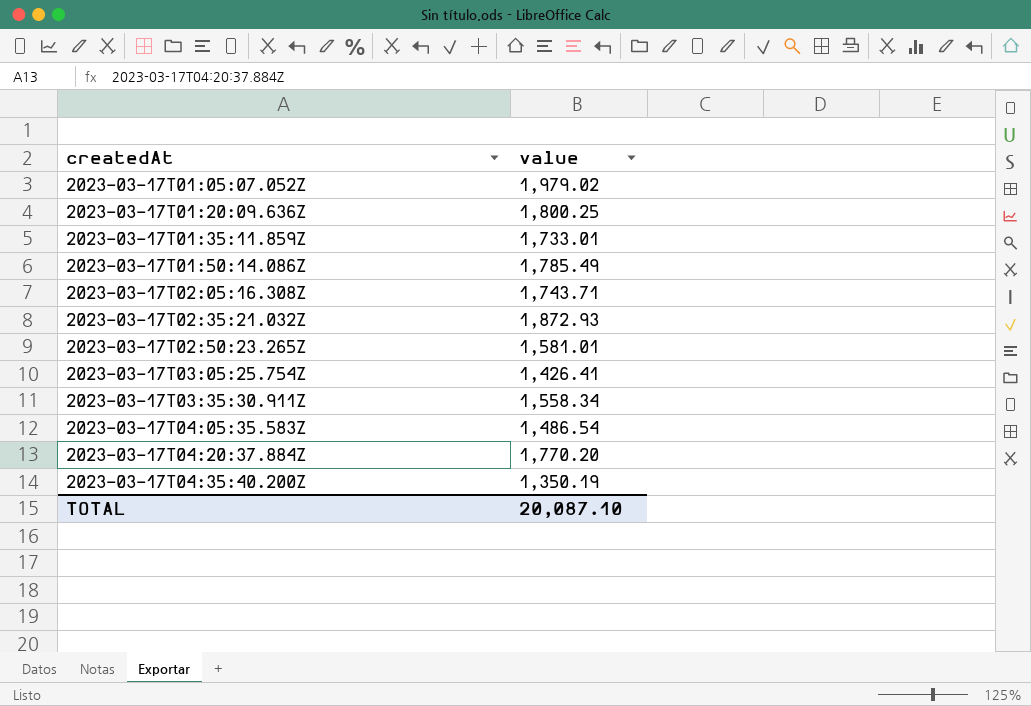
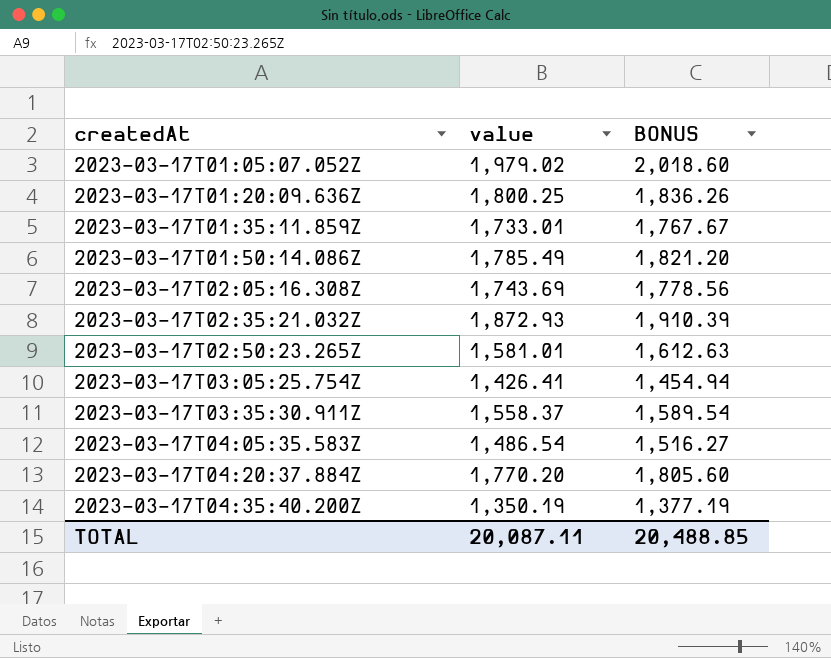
column BONUS | formula: none -> [value] * 1.02
2023-03-17T02:05:16.308Z | value: 1,743.71 -> 1,743.69
2023-03-17T03:35:30.911Z | value: 1,558.34 -> 1,558.37
TOTAL | value: 20,087.10 -> 20,087.11

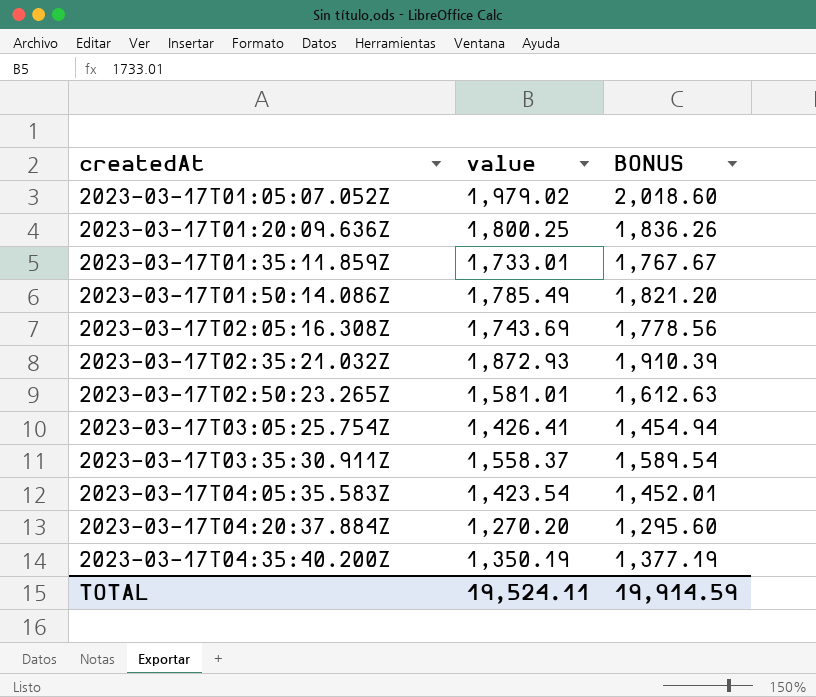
2023-03-17T04:05:35.583Z | value: 1,486.54 -> 1,423.54
2023-03-17T04:05:35.583Z | BONUS: 1,516.27 -> 1,452.01
2023-03-17T04:20:37.884Z | value: 1,770.20 -> 1,270.20
2023-03-17T04:20:37.884Z | BONUS: 1,805.60 -> 1,295.60
TOTAL | value: 20,087.11 -> 19,524.11
TOTAL | BONUS: 20,488.85 -> 19,914.59

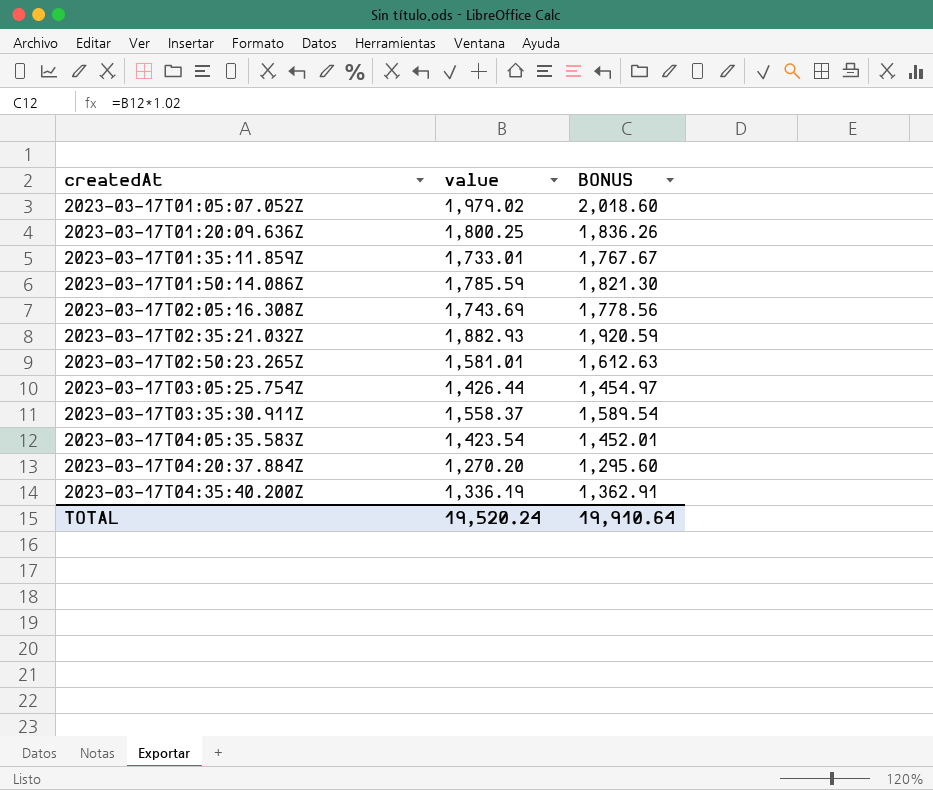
2023-03-17T01:50:14.086Z | value: 1,785.49 -> 1,785.59
2023-03-17T01:50:14.086Z | BONUS: 1,821.20 -> 1,821.30
2023-03-17T02:35:21.032Z | value: 1,872.93 -> 1,882.93
2023-03-17T02:35:21.032Z | BONUS: 1,910.39 -> 1,920.59
2023-03-17T03:05:25.754Z | value: 1,426.41 -> 1,426.44
2023-03-17T03:05:25.754Z | BONUS: 1,454.94 -> 1,454.97
2023-03-17T04:35:40.200Z | value: 1,350.19 -> 1,336.19
2023-03-17T04:35:40.200Z | BONUS: 1,377.19 -> 1,362.91
TOTAL | value: 19,524.11 -> 19,520.24
TOTAL | BONUS: 19,914.59 -> 19,910.64

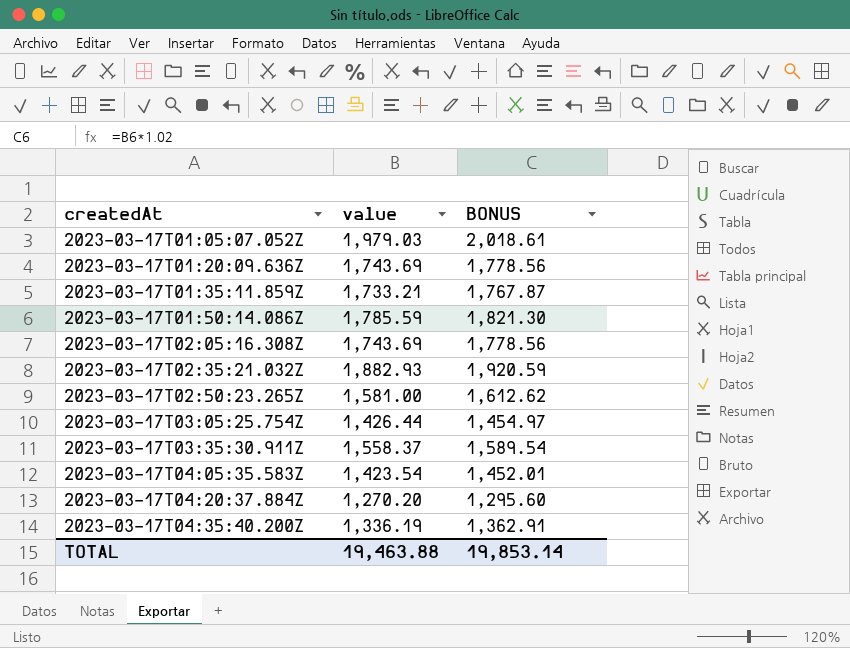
2023-03-17T01:05:07.052Z | value: 1,979.02 -> 1,979.03
2023-03-17T01:05:07.052Z | BONUS: 2,018.60 -> 2,018.61
2023-03-17T01:20:09.636Z | value: 1,800.25 -> 1,743.69
2023-03-17T01:20:09.636Z | BONUS: 1,836.26 -> 1,778.56
2023-03-17T01:35:11.859Z | value: 1,733.01 -> 1,733.21
2023-03-17T01:35:11.859Z | BONUS: 1,767.67 -> 1,767.87
2023-03-17T02:50:23.265Z | value: 1,581.01 -> 1,581.00
2023-03-17T02:50:23.265Z | BONUS: 1,612.63 -> 1,612.62
TOTAL | value: 19,520.24 -> 19,463.88
TOTAL | BONUS: 19,910.64 -> 19,853.14

